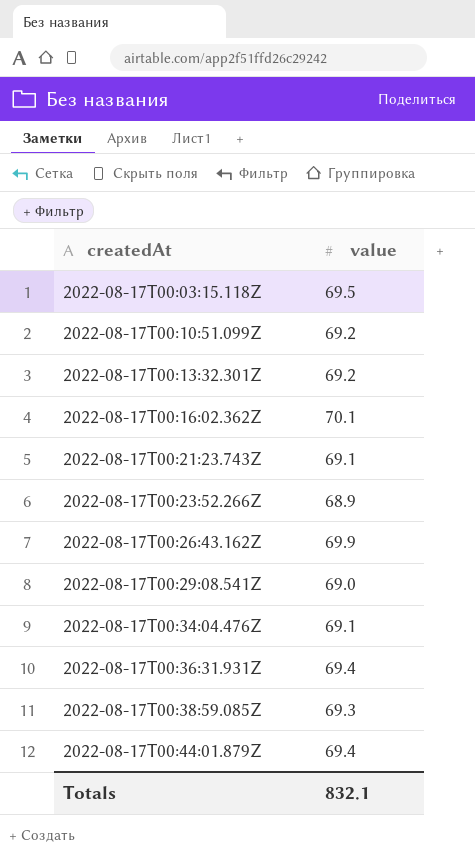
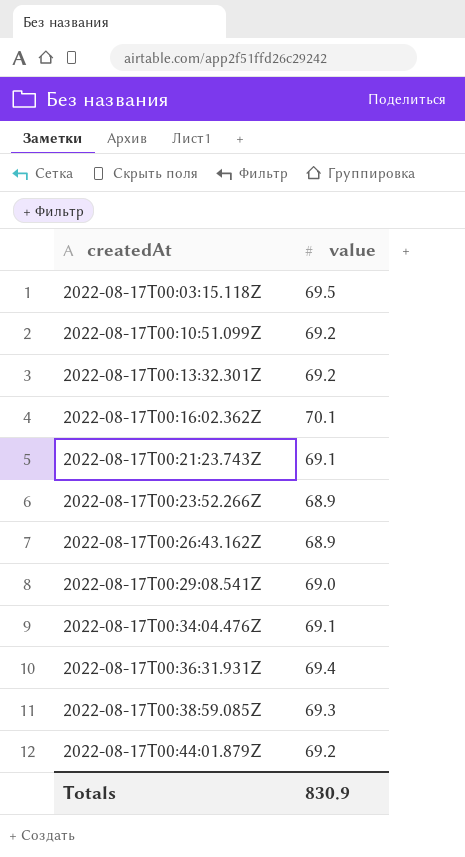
2022-08-17T00:26:43.162Z | value: 69.9 -> 68.9
2022-08-17T00:44:01.879Z | value: 69.4 -> 69.2
Totals | value: 832.1 -> 830.9

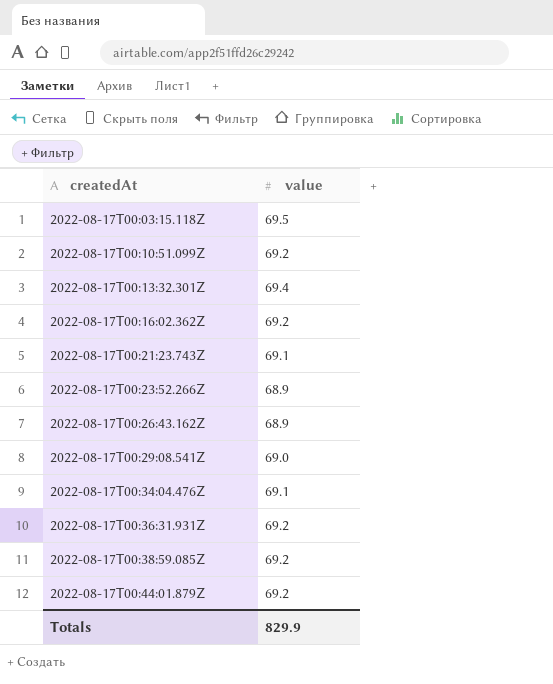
2022-08-17T00:13:32.301Z | value: 69.2 -> 69.4
2022-08-17T00:16:02.362Z | value: 70.1 -> 69.2
2022-08-17T00:36:31.931Z | value: 69.4 -> 69.2
2022-08-17T00:38:59.085Z | value: 69.3 -> 69.2
Totals | value: 830.9 -> 829.9

